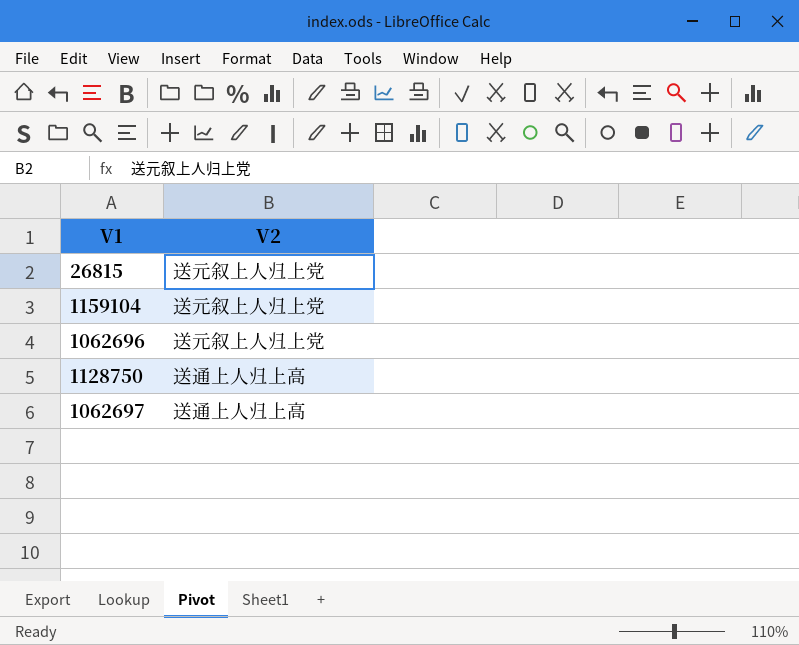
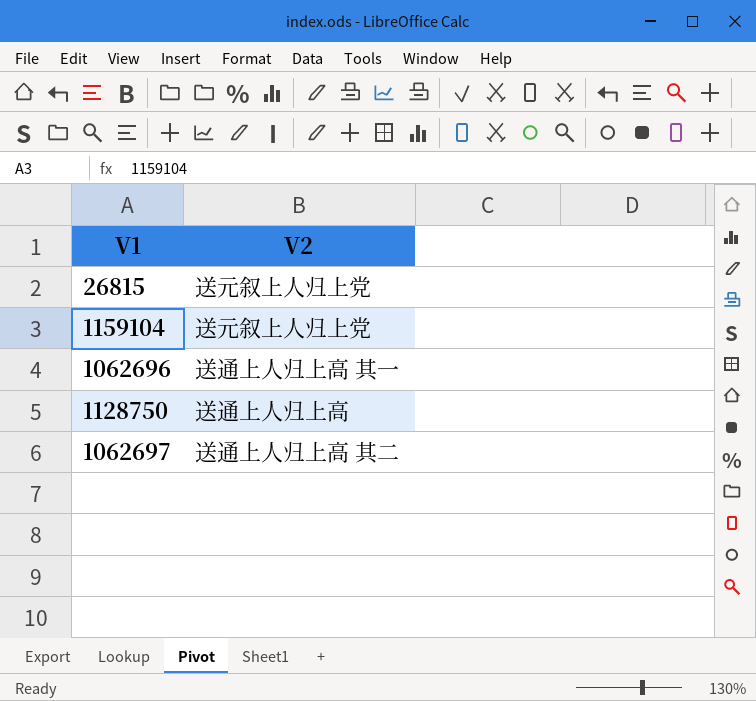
1062696 | V2: 送元叙上人归上党 -> 送通上人归上高 其一
1062697 | V2: 送通上人归上高 -> 送通上人归上高 其二

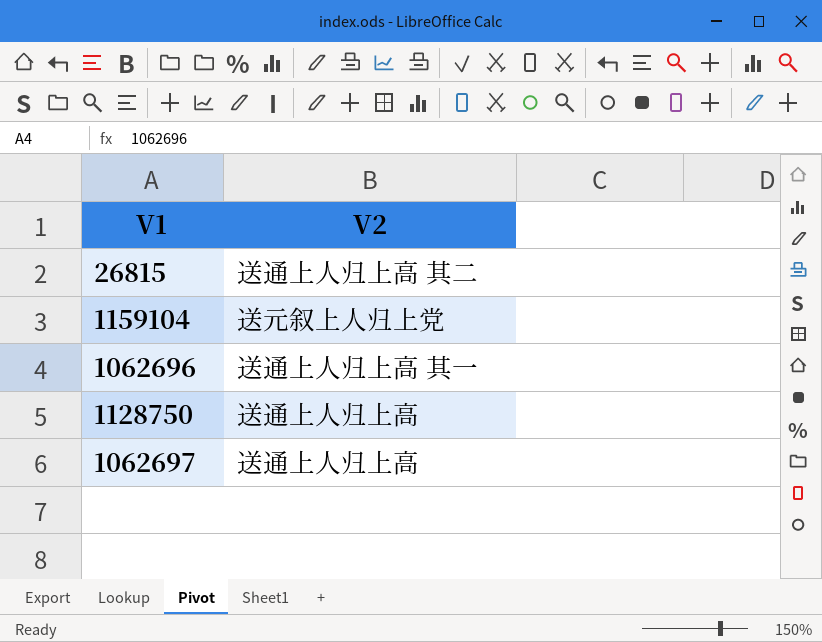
26815 | V2: 送元叙上人归上党 -> 送通上人归上高 其二
1062697 | V2: 送通上人归上高 其二 -> 送通上人归上高

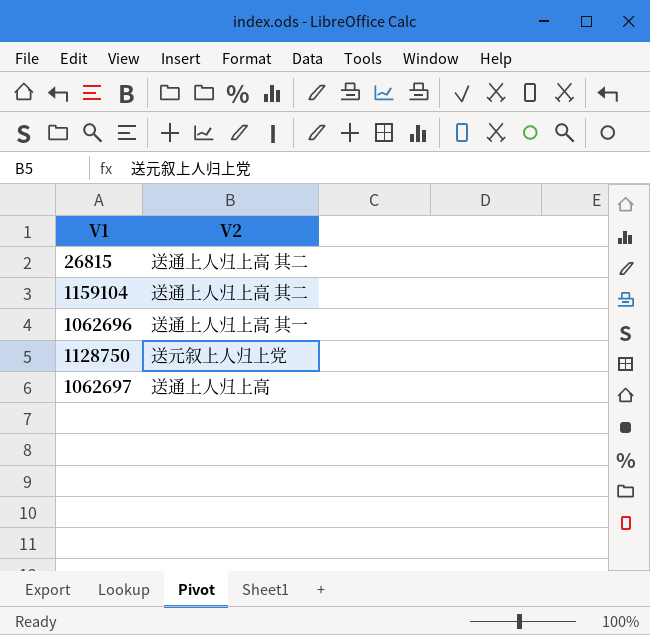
1159104 | V2: 送元叙上人归上党 -> 送通上人归上高 其二
1128750 | V2: 送通上人归上高 -> 送元叙上人归上党

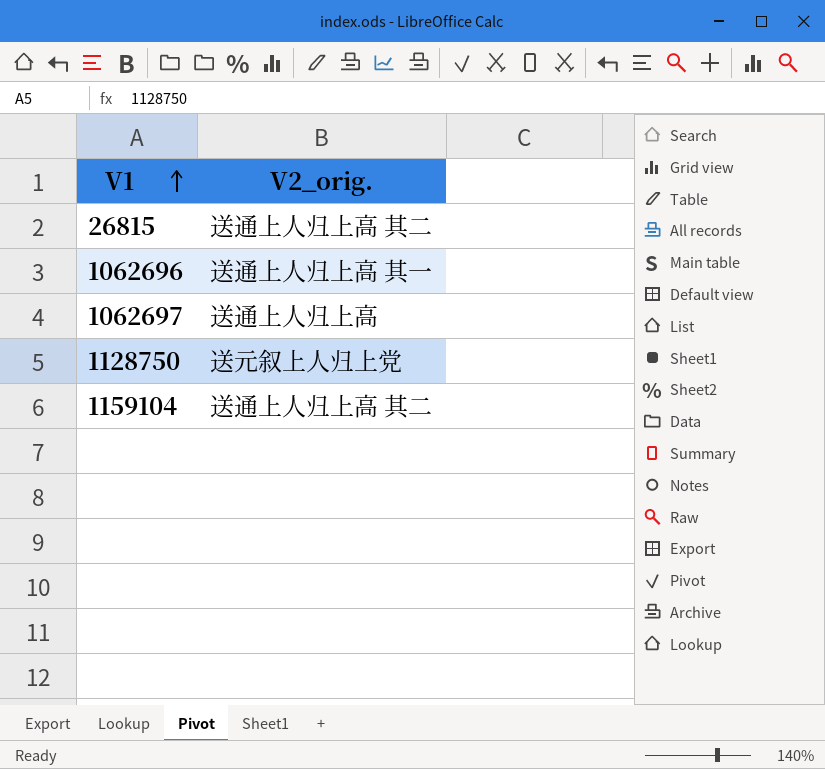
row order: none -> V1 ascending
column name: V2 -> V2_orig.

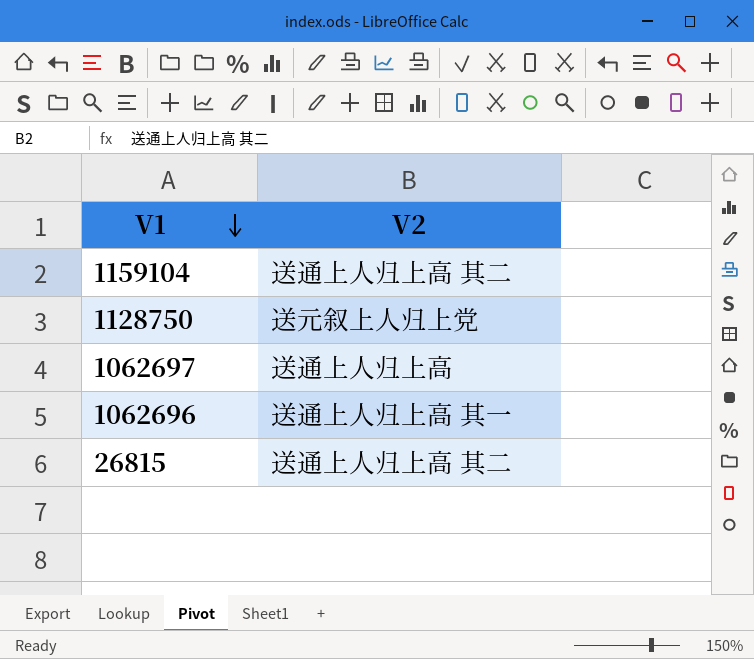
row order: V1 ascending -> V1 descending
column name: V2_orig. -> V2

